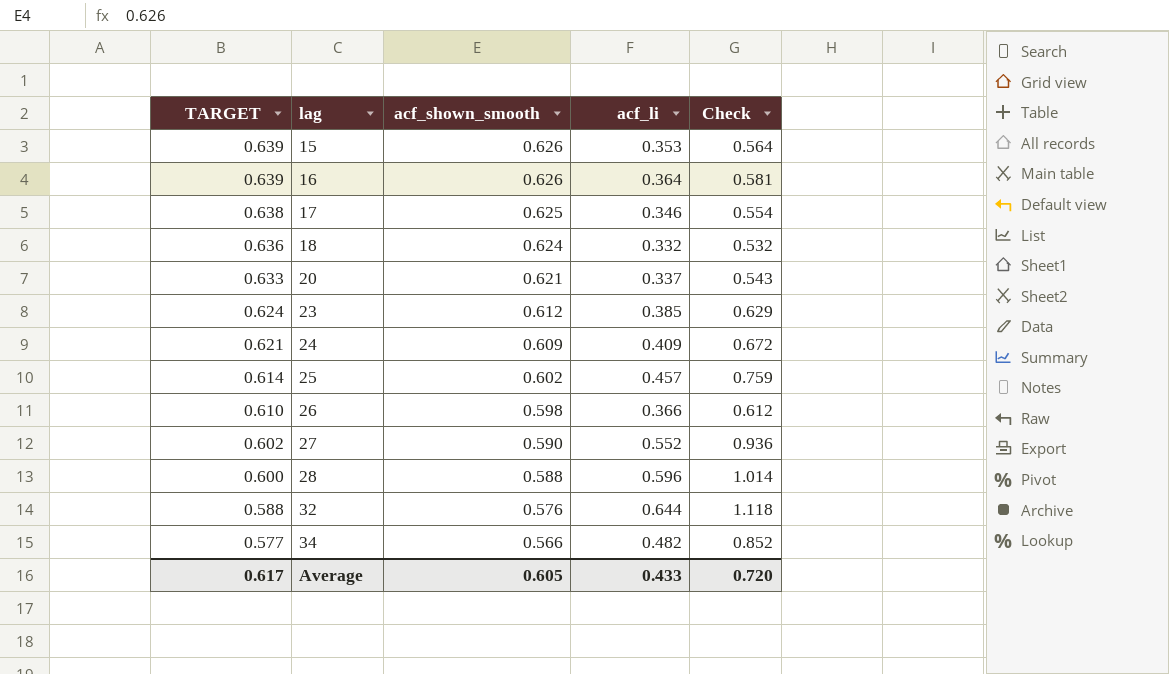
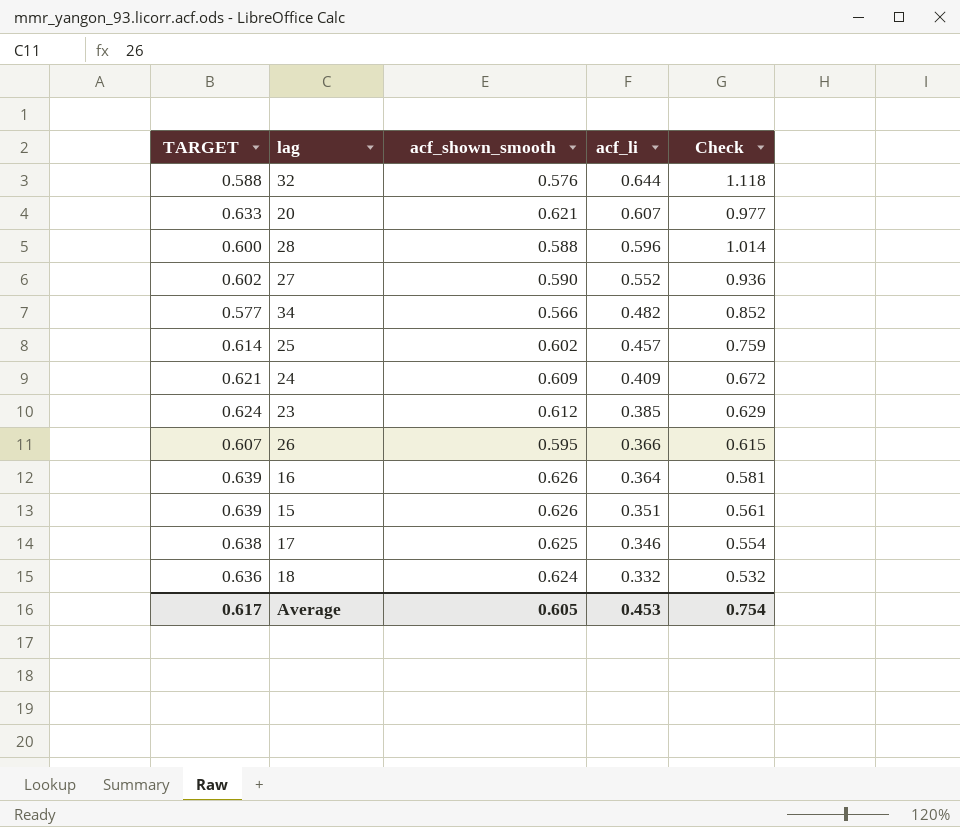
row order: TARGET descending -> acf_li descending
20 | acf_li: 0.337 -> 0.607
20 | Check: 0.543 -> 0.977
26 | TARGET: 0.610 -> 0.607
26 | acf_shown_smooth: 0.598 -> 0.595
26 | Check: 0.612 -> 0.615
15 | acf_li: 0.353 -> 0.351
15 | Check: 0.564 -> 0.561
Average | acf_li: 0.433 -> 0.453
Average | Check: 0.720 -> 0.754

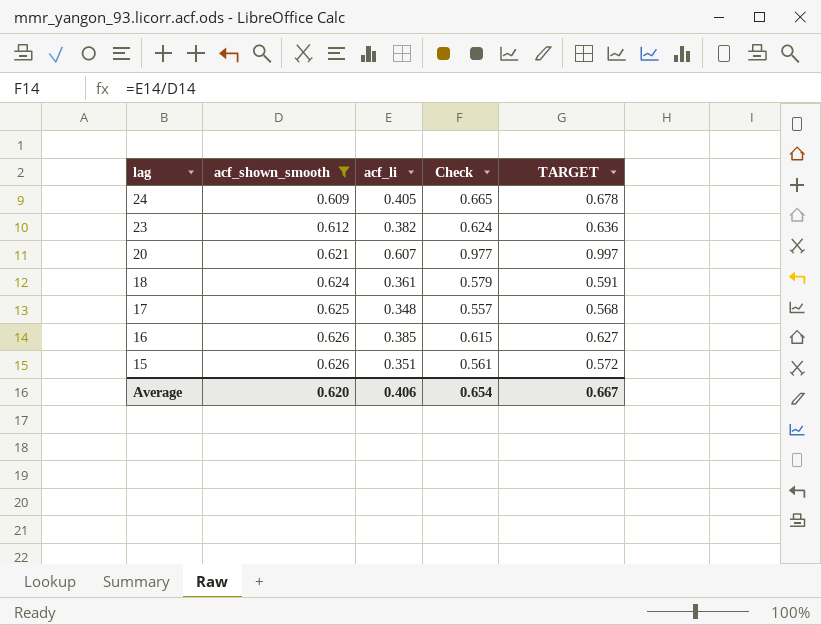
filter: none -> acf_shown_smooth >= 0.609
row order: acf_li descending -> lag descending
column TARGET | formula: [acf_shown_smooth] * 1.02 -> [Check] * 1.02
column TARGET | position: 1 -> 5
24 | acf_li: 0.409 -> 0.405
24 | Check: 0.672 -> 0.665
23 | acf_li: 0.385 -> 0.382
23 | Check: 0.629 -> 0.624
18 | acf_li: 0.332 -> 0.361
18 | Check: 0.532 -> 0.579
17 | acf_li: 0.346 -> 0.348
17 | Check: 0.554 -> 0.557
16 | acf_li: 0.364 -> 0.385
16 | Check: 0.581 -> 0.615
Average | acf_shown_smooth: 0.605 -> 0.620
Average | acf_li: 0.453 -> 0.406
Average | Check: 0.754 -> 0.654
Average | TARGET: 0.617 -> 0.667

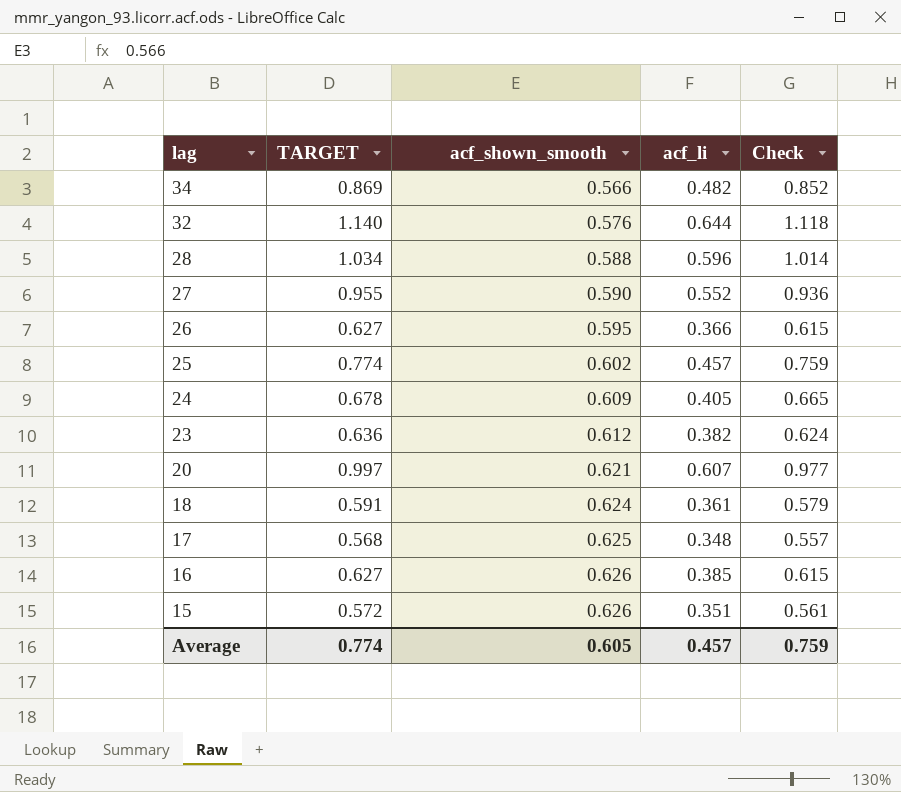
filter: acf_shown_smooth >= 0.609 -> none
column TARGET | position: 5 -> 2
Average | TARGET: 0.667 -> 0.774
Average | acf_shown_smooth: 0.620 -> 0.605
Average | acf_li: 0.406 -> 0.457
Average | Check: 0.654 -> 0.759

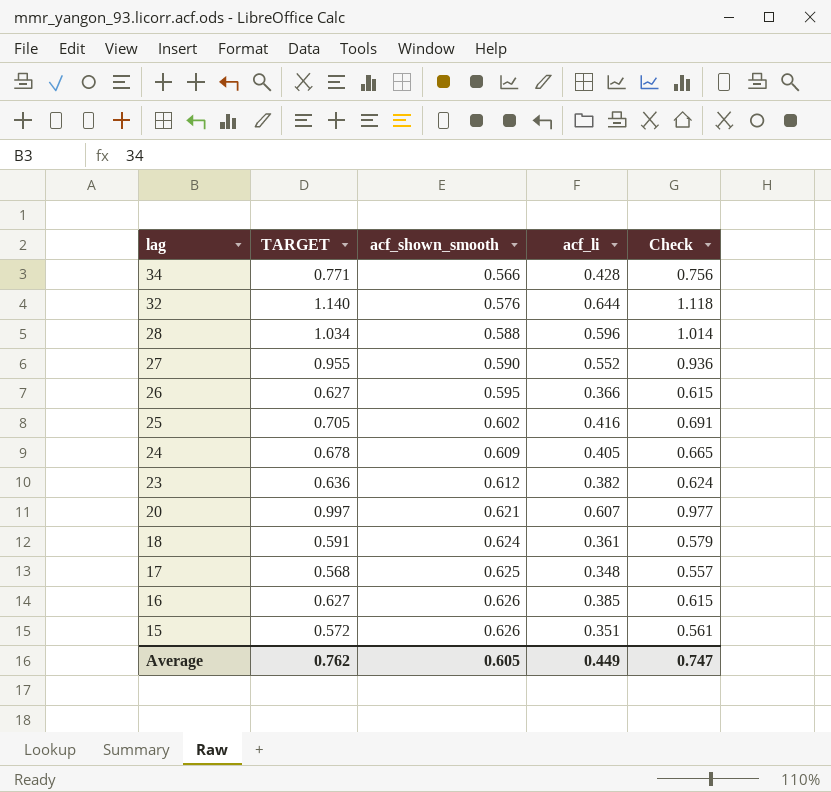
34 | TARGET: 0.869 -> 0.771
34 | acf_li: 0.482 -> 0.428
34 | Check: 0.852 -> 0.756
25 | TARGET: 0.774 -> 0.705
25 | acf_li: 0.457 -> 0.416
25 | Check: 0.759 -> 0.691
Average | TARGET: 0.774 -> 0.762
Average | acf_li: 0.457 -> 0.449
Average | Check: 0.759 -> 0.747

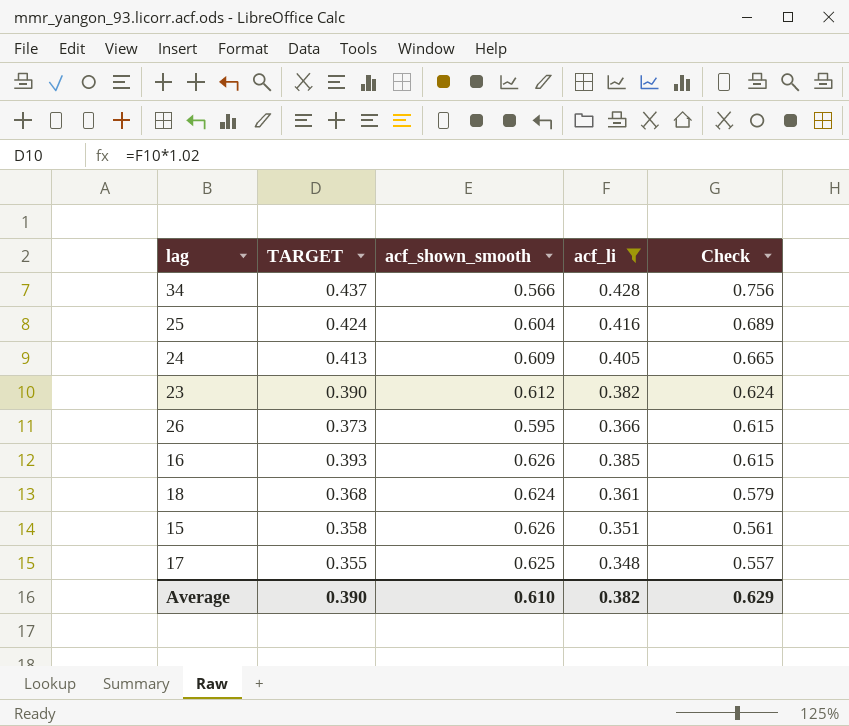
filter: none -> acf_li <= 0.428
row order: lag descending -> Check descending
column TARGET | formula: [Check] * 1.02 -> [acf_li] * 1.02
25 | acf_shown_smooth: 0.602 -> 0.604
25 | Check: 0.691 -> 0.689
Average | TARGET: 0.762 -> 0.390
Average | acf_shown_smooth: 0.605 -> 0.610
Average | acf_li: 0.449 -> 0.382
Average | Check: 0.747 -> 0.629

